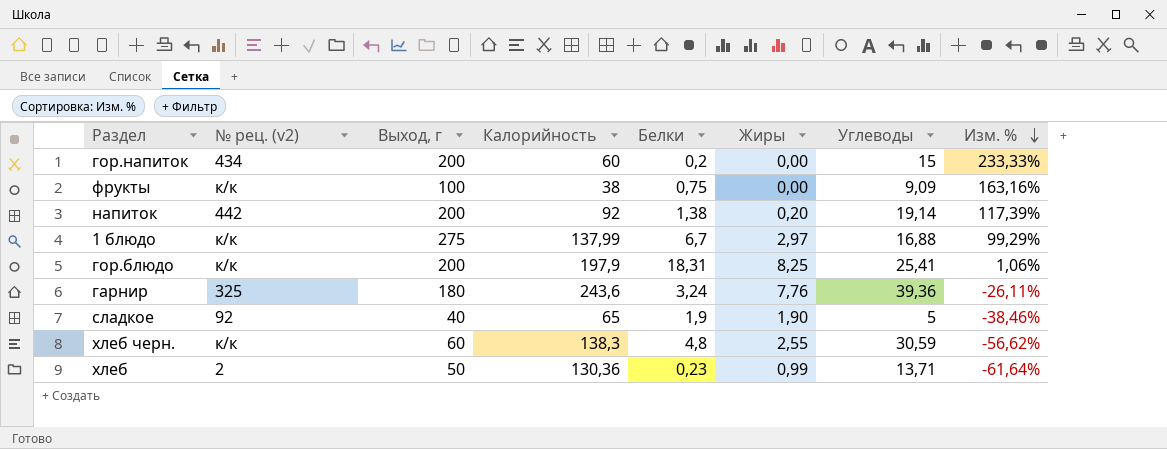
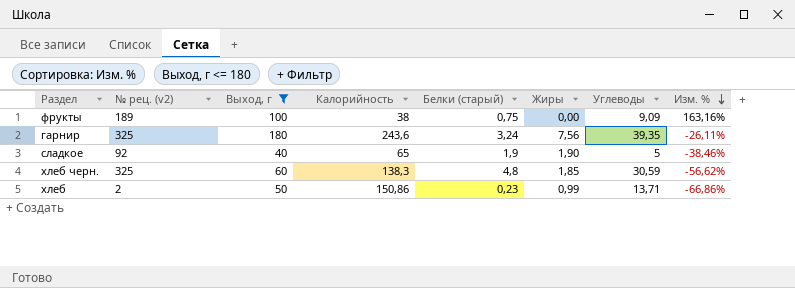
filter: none -> Выход, г <= 180
column name: Белки -> Белки (старый)
фрукты | № рец. (v2): к/к -> 189
гарнир | Жиры: 7,76 -> 7,56
гарнир | Углеводы: 39,36 -> 39,35
хлеб черн. | № рец. (v2): к/к -> 325
хлеб черн. | Жиры: 2,55 -> 1,85
хлеб | Калорийность: 130,36 -> 150,86
хлеб | Изм. %: -61,64% -> -66,86%

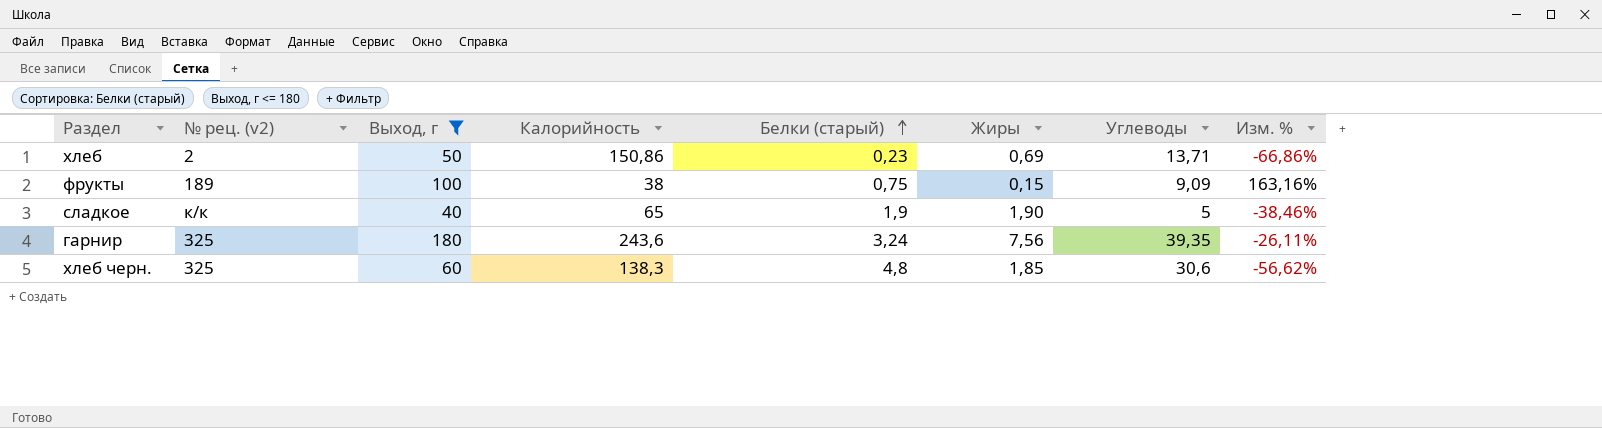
row order: Изм. % descending -> Белки (старый) ascending
хлеб | Жиры: 0,99 -> 0,69
фрукты | Жиры: 0,00 -> 0,15
сладкое | № рец. (v2): 92 -> к/к
хлеб черн. | Углеводы: 30,59 -> 30,6

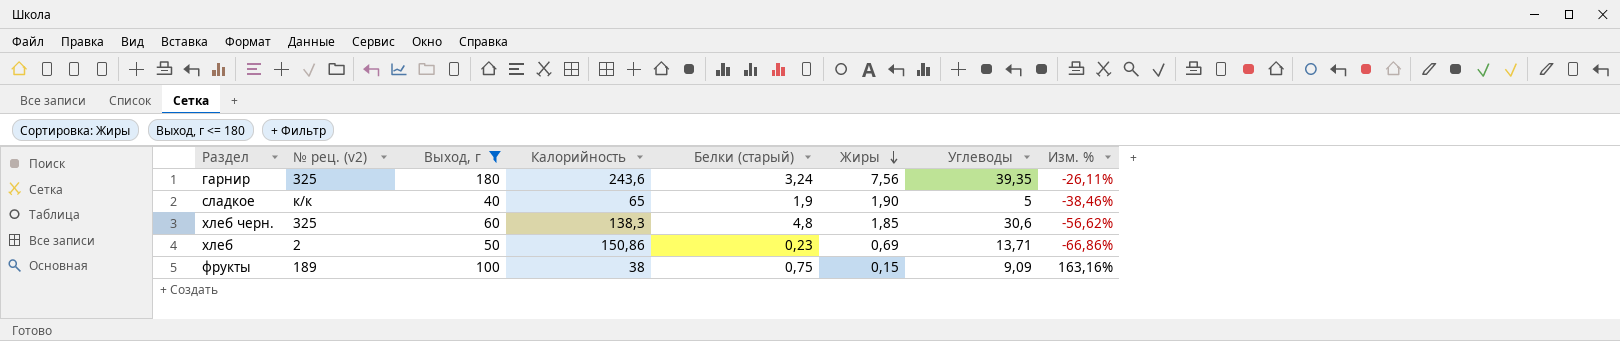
row order: Белки (старый) ascending -> Жиры descending

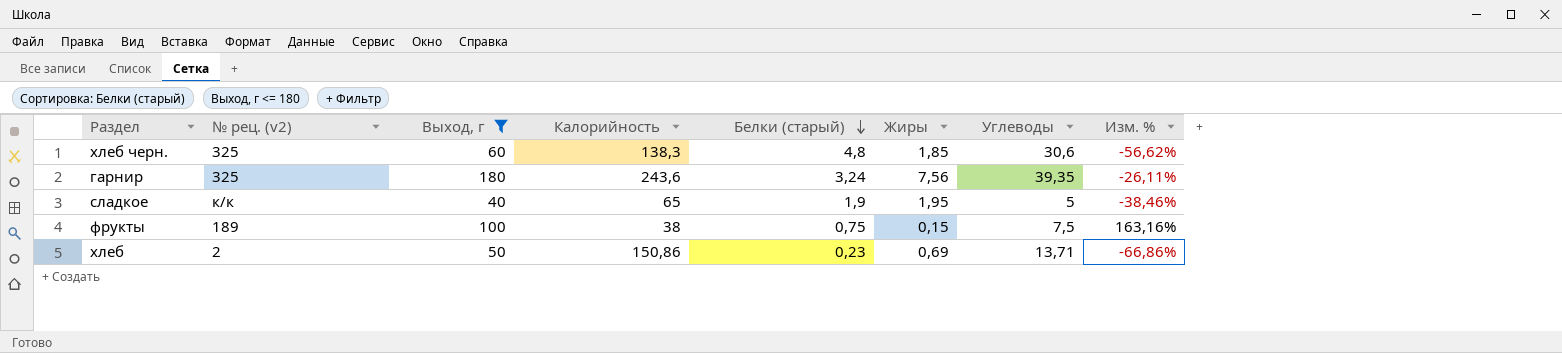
row order: Жиры descending -> Белки (старый) descending
сладкое | Жиры: 1,90 -> 1,95
фрукты | Углеводы: 9,09 -> 7,5

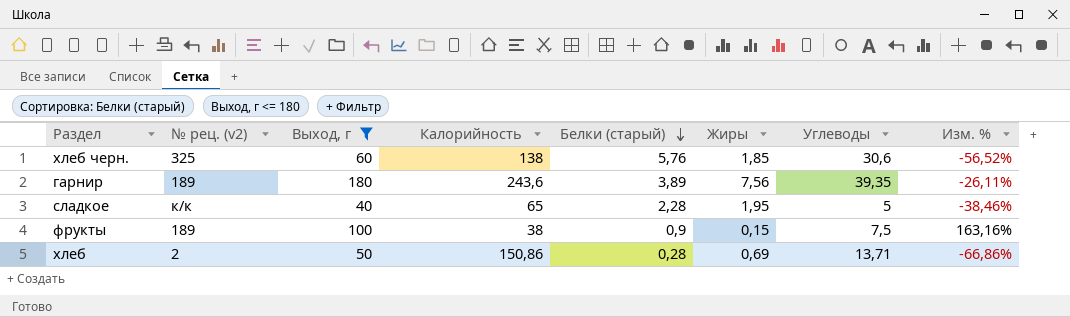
хлеб черн. | Калорийность: 138,3 -> 138
хлеб черн. | Белки (старый): 4,8 -> 5,76
хлеб черн. | Изм. %: -56,62% -> -56,52%
гарнир | № рец. (v2): 325 -> 189
гарнир | Белки (старый): 3,24 -> 3,89
сладкое | Белки (старый): 1,9 -> 2,28
фрукты | Белки (старый): 0,75 -> 0,9
хлеб | Белки (старый): 0,23 -> 0,28

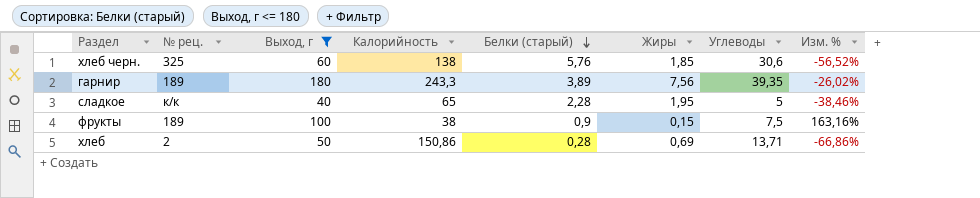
column name: № рец. (v2) -> № рец.
гарнир | Калорийность: 243,6 -> 243,3
гарнир | Изм. %: -26,11% -> -26,02%

